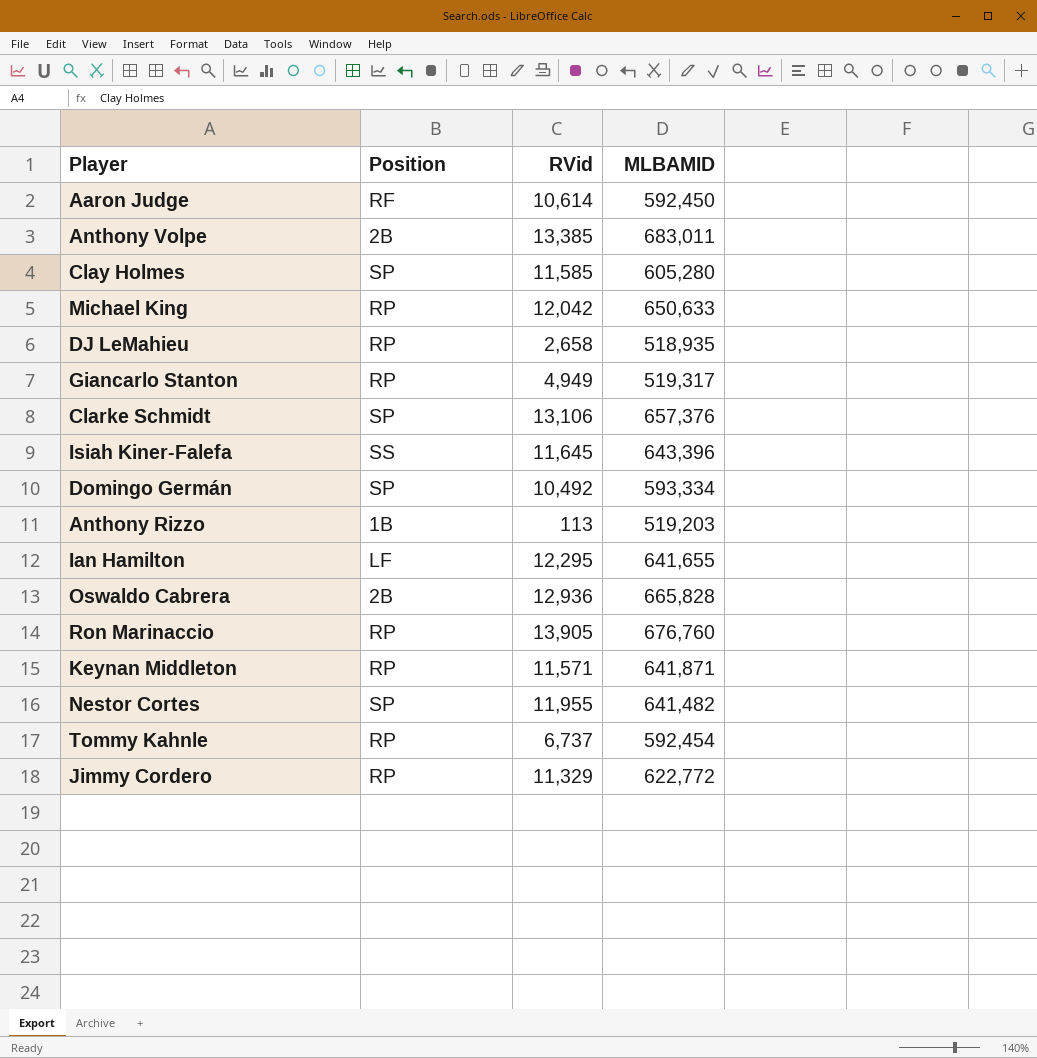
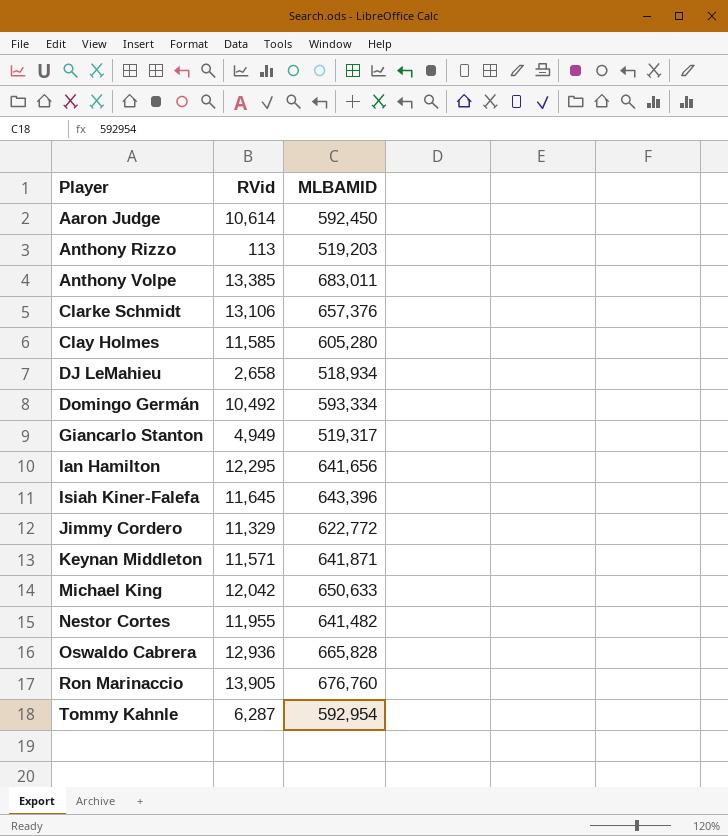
row order: none -> Player ascending
column Position | position: 2 -> none
DJ LeMahieu | MLBAMID: 518,935 -> 518,934
Ian Hamilton | MLBAMID: 641,655 -> 641,656
Tommy Kahnle | RVid: 6,737 -> 6,287
Tommy Kahnle | MLBAMID: 592,454 -> 592,954

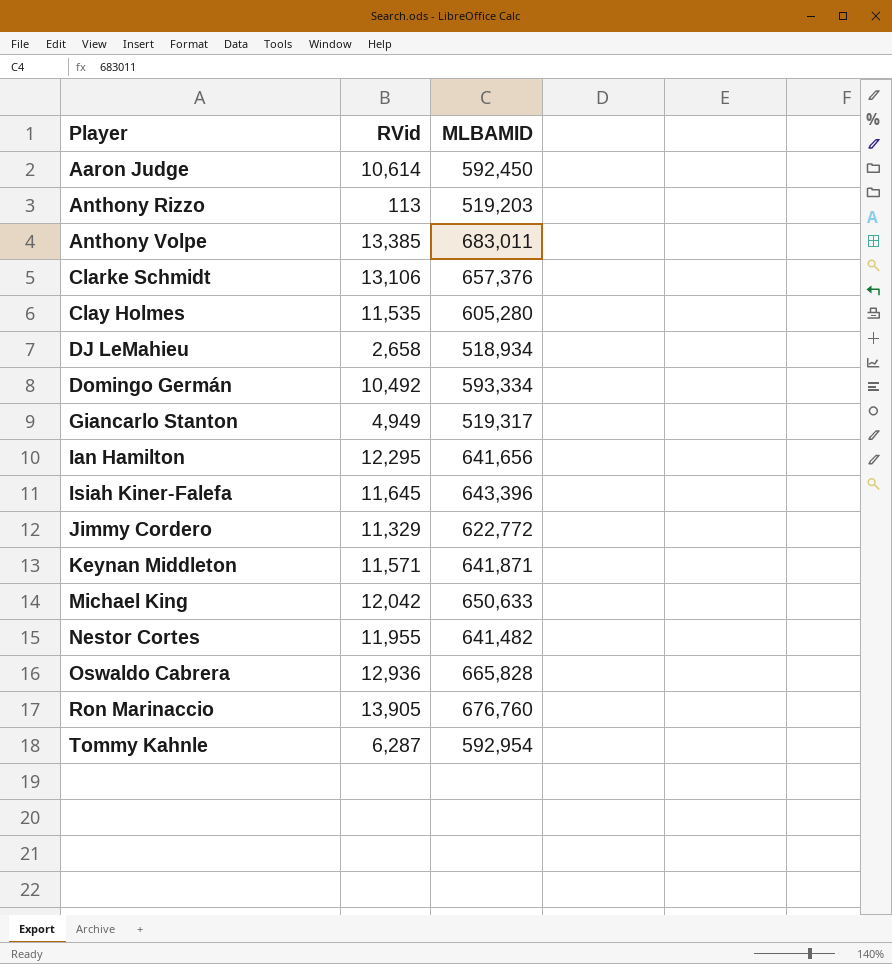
Clay Holmes | RVid: 11,585 -> 11,535

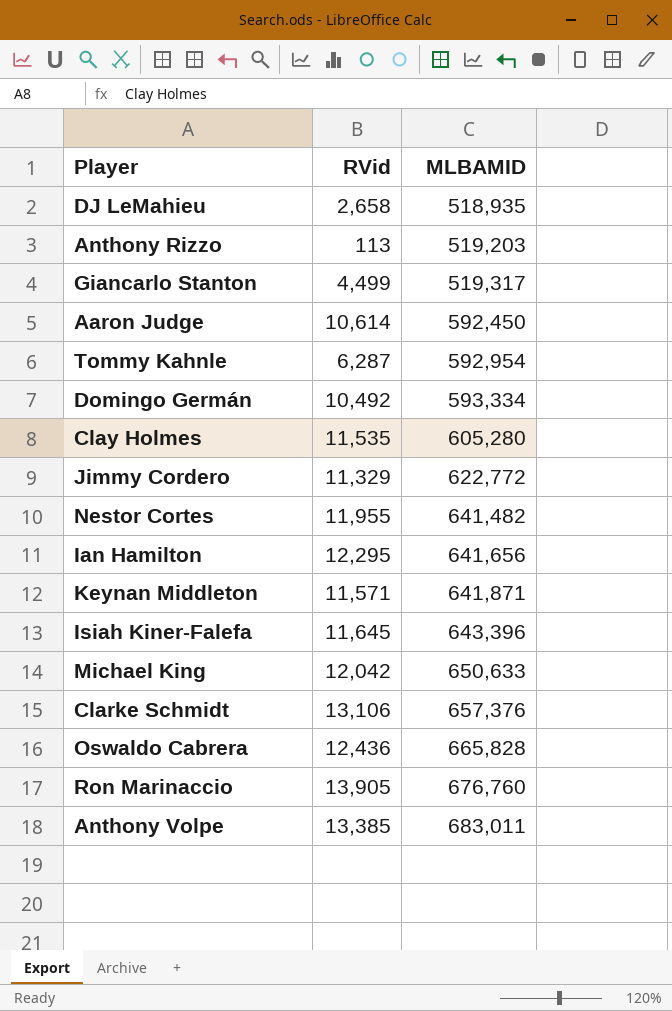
row order: Player ascending -> MLBAMID ascending
DJ LeMahieu | MLBAMID: 518,934 -> 518,935
Giancarlo Stanton | RVid: 4,949 -> 4,499
Oswaldo Cabrera | RVid: 12,936 -> 12,436

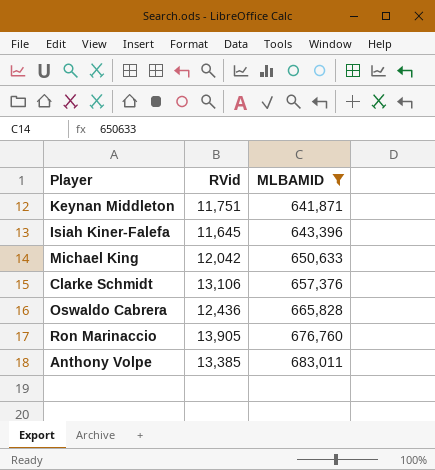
filter: none -> MLBAMID >= 641,871
Keynan Middleton | RVid: 11,571 -> 11,751

